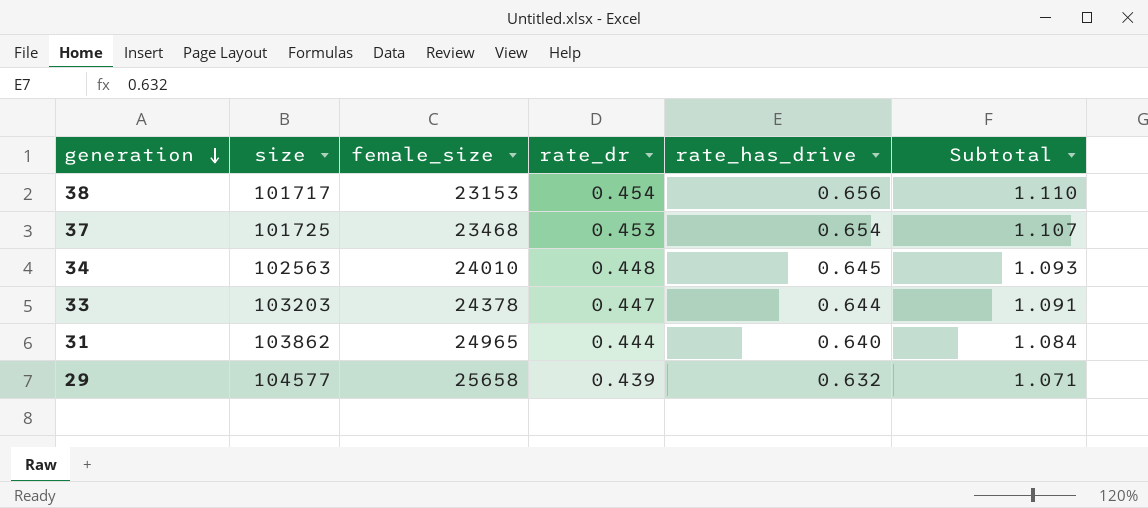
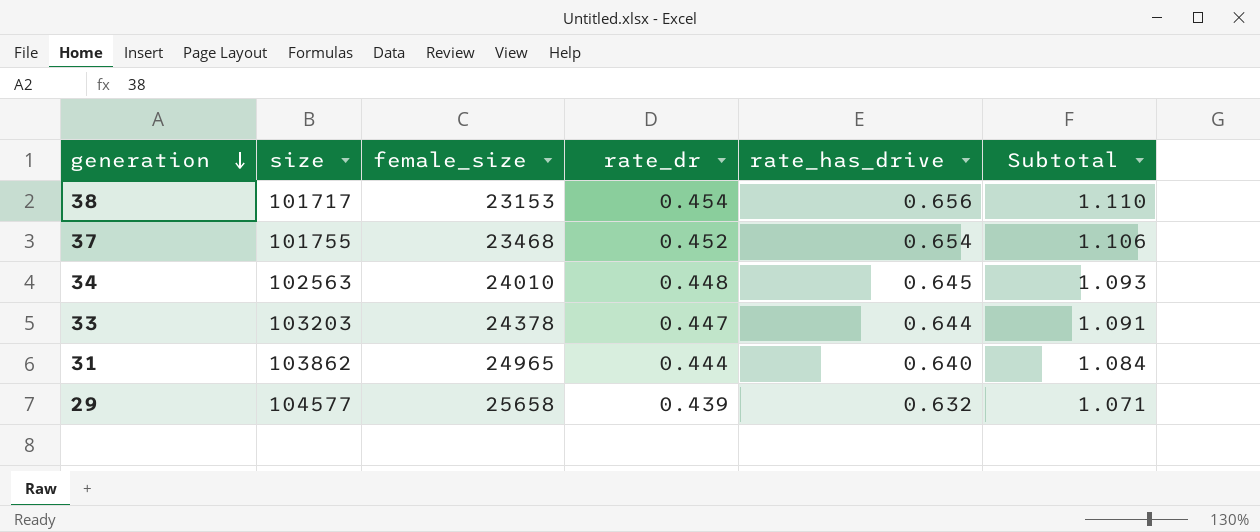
37 | size: 101725 -> 101755
37 | rate_dr: 0.453 -> 0.452
37 | Subtotal: 1.107 -> 1.106

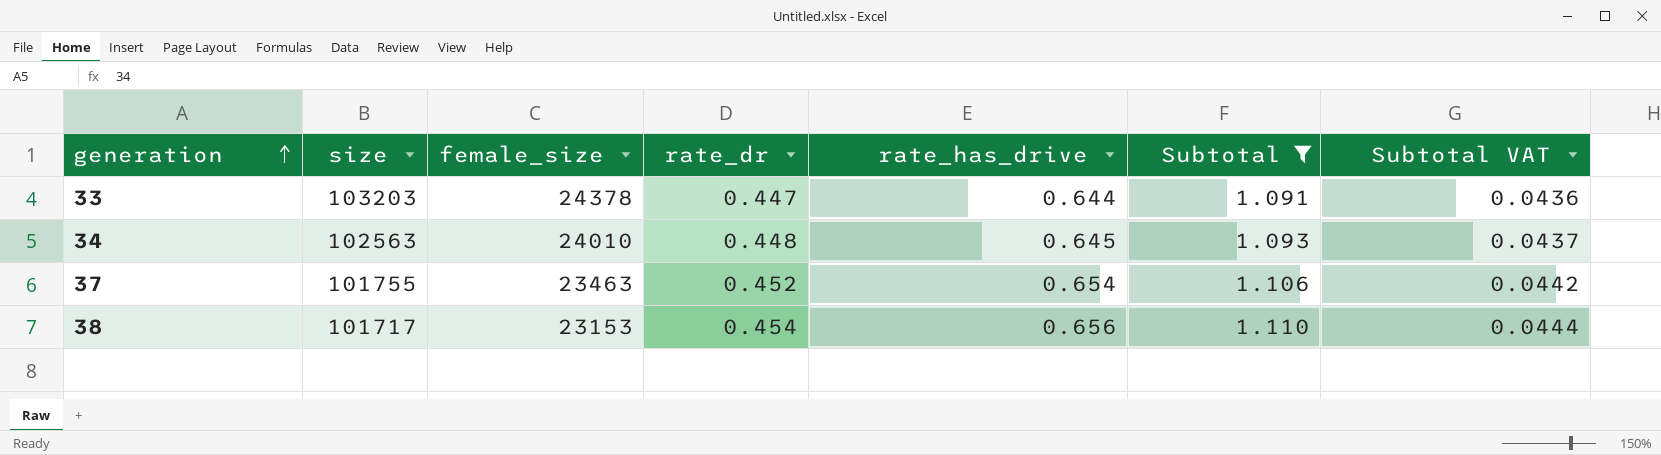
filter: none -> Subtotal >= 1.091
row order: generation descending -> generation ascending
column Subtotal VAT | formula: none -> [Subtotal] * 0.04
37 | female_size: 23468 -> 23463

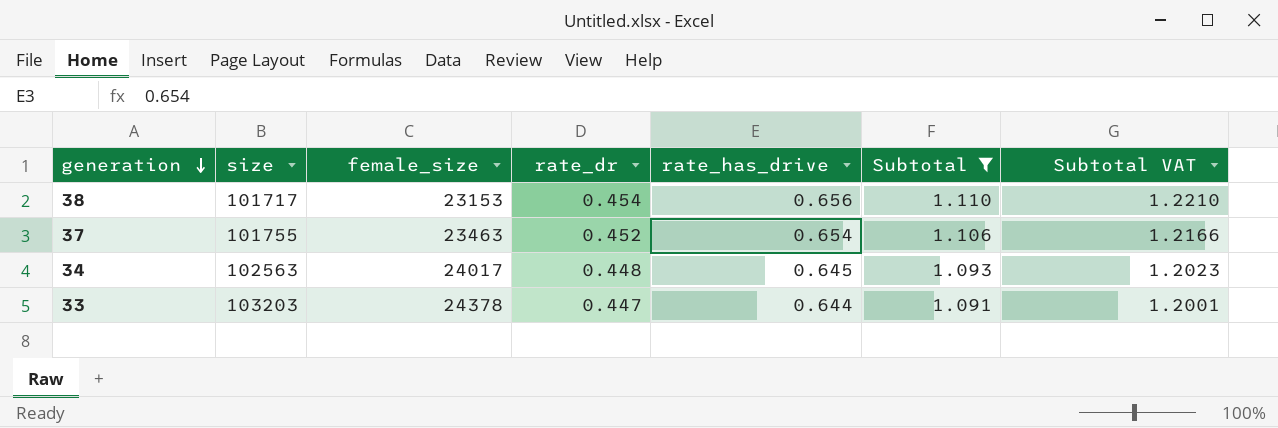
row order: generation ascending -> generation descending
column Subtotal VAT | formula: [Subtotal] * 0.04 -> [Subtotal] * 1.1
34 | female_size: 24010 -> 24017

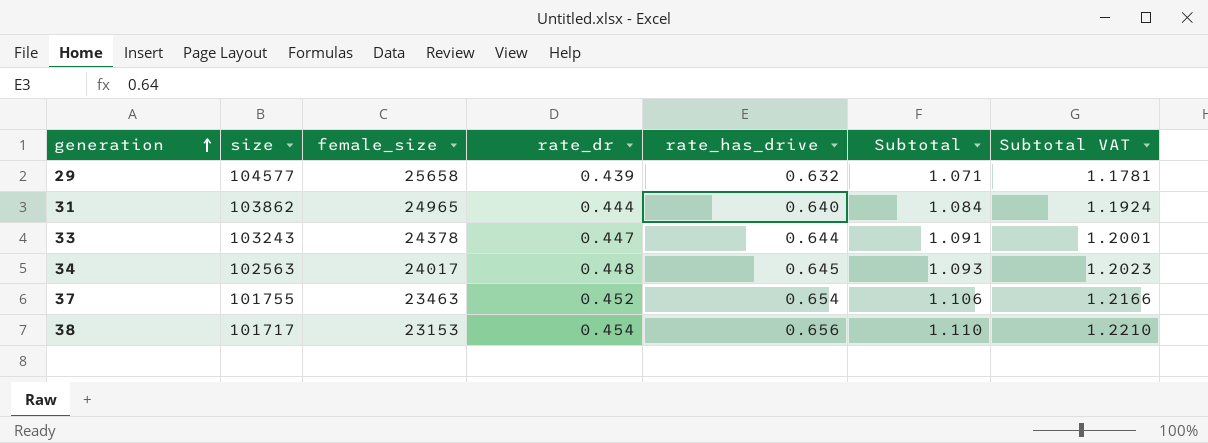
filter: Subtotal >= 1.091 -> none
row order: generation descending -> generation ascending
33 | size: 103203 -> 103243

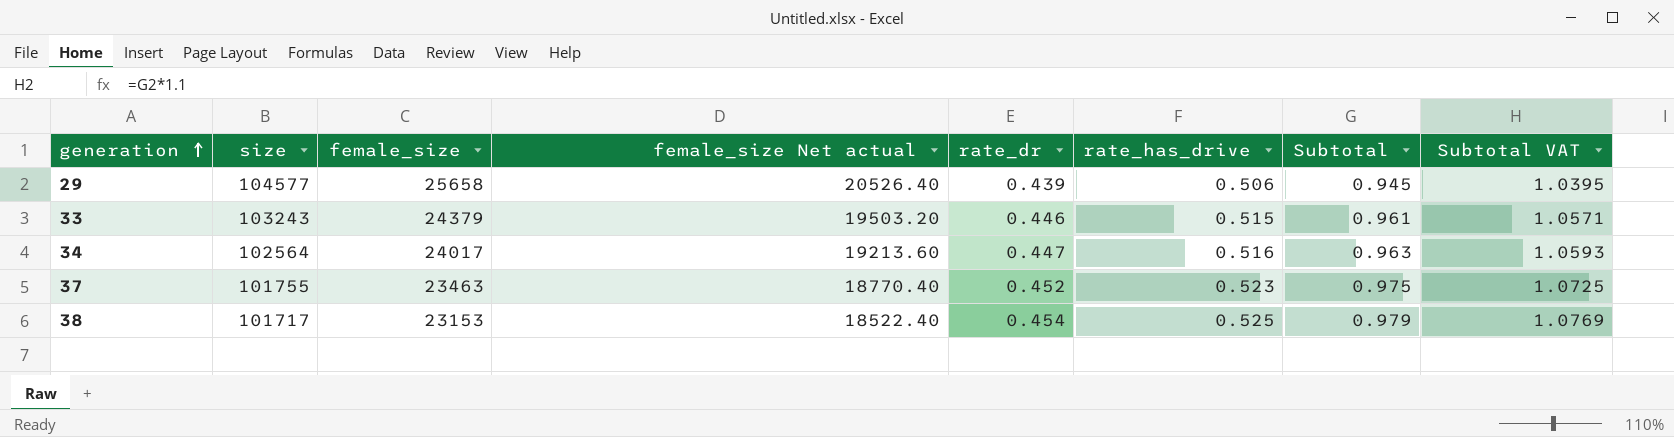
column female_size Net actual | formula: none -> [female_size] * 0.8
row 31: 103862 | 24965 | 0.444 | 0.640 | 1.084 | 1.1924 -> none
29 | rate_has_drive: 0.632 -> 0.506
29 | Subtotal: 1.071 -> 0.945
29 | Subtotal VAT: 1.1781 -> 1.0395
33 | female_size: 24378 -> 24379
33 | rate_dr: 0.447 -> 0.446
33 | rate_has_drive: 0.644 -> 0.515
33 | Subtotal: 1.091 -> 0.961
33 | Subtotal VAT: 1.2001 -> 1.0571
34 | size: 102563 -> 102564
34 | rate_dr: 0.448 -> 0.447
34 | rate_has_drive: 0.645 -> 0.516
34 | Subtotal: 1.093 -> 0.963
34 | Subtotal VAT: 1.2023 -> 1.0593
37 | rate_has_drive: 0.654 -> 0.523
37 | Subtotal: 1.106 -> 0.975
37 | Subtotal VAT: 1.2166 -> 1.0725
38 | rate_has_drive: 0.656 -> 0.525
38 | Subtotal: 1.110 -> 0.979
38 | Subtotal VAT: 1.2210 -> 1.0769

